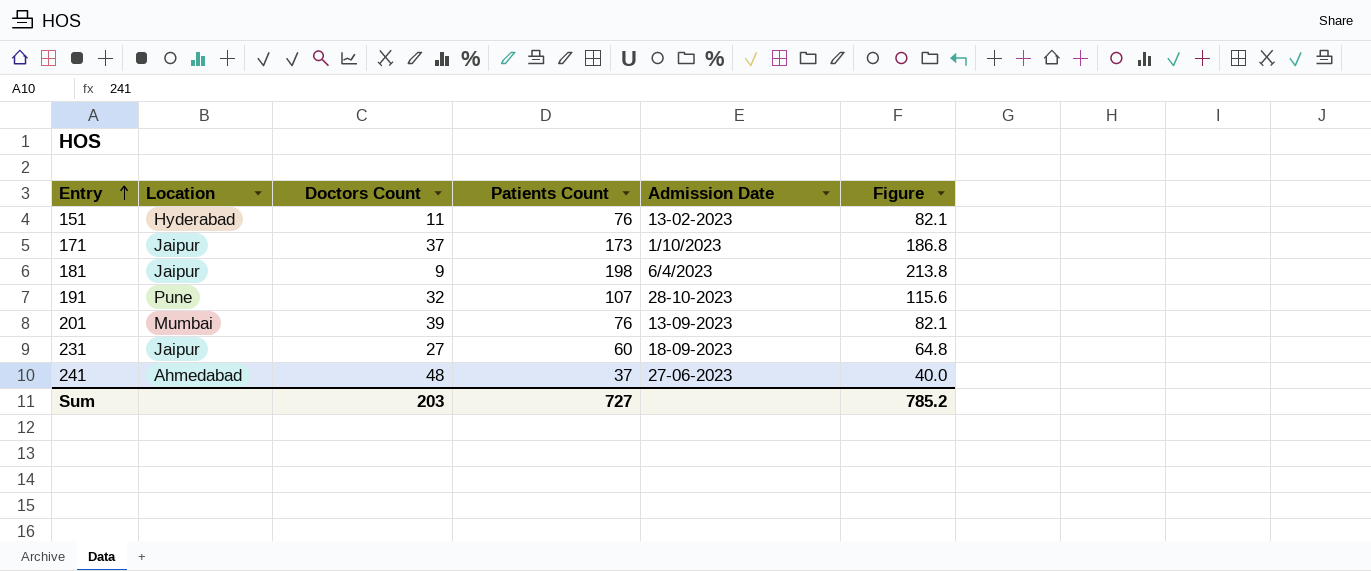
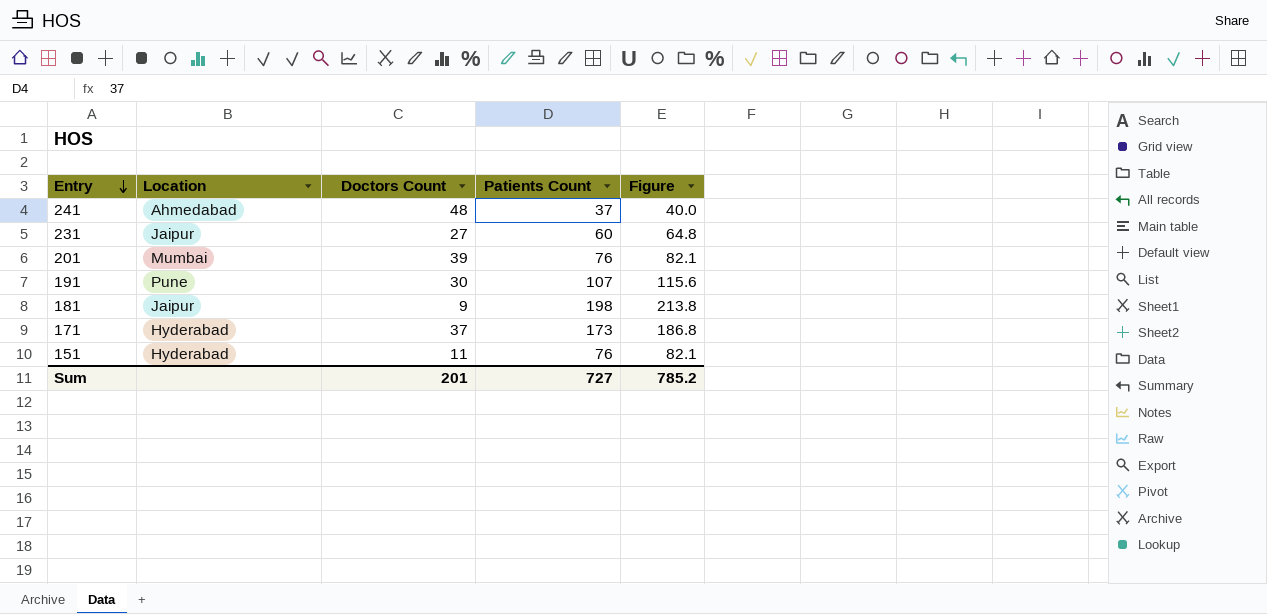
row order: Entry ascending -> Entry descending
column Admission Date | position: 5 -> none
191 | Doctors Count: 32 -> 30
171 | Location: Jaipur -> Hyderabad
Sum | Doctors Count: 203 -> 201

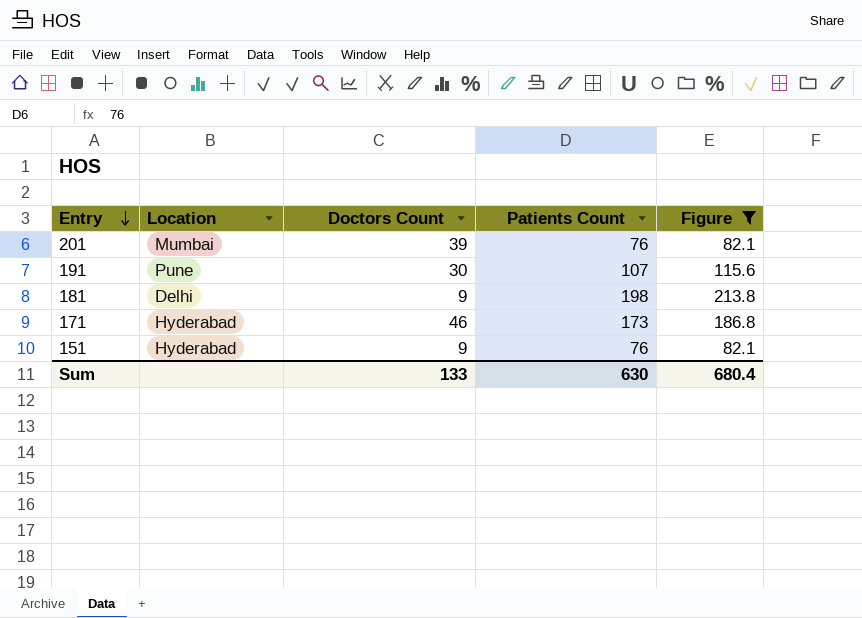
filter: none -> Figure >= 82.1
181 | Location: Jaipur -> Delhi
171 | Doctors Count: 37 -> 46
151 | Doctors Count: 11 -> 9
Sum | Doctors Count: 201 -> 133
Sum | Patients Count: 727 -> 630
Sum | Figure: 785.2 -> 680.4

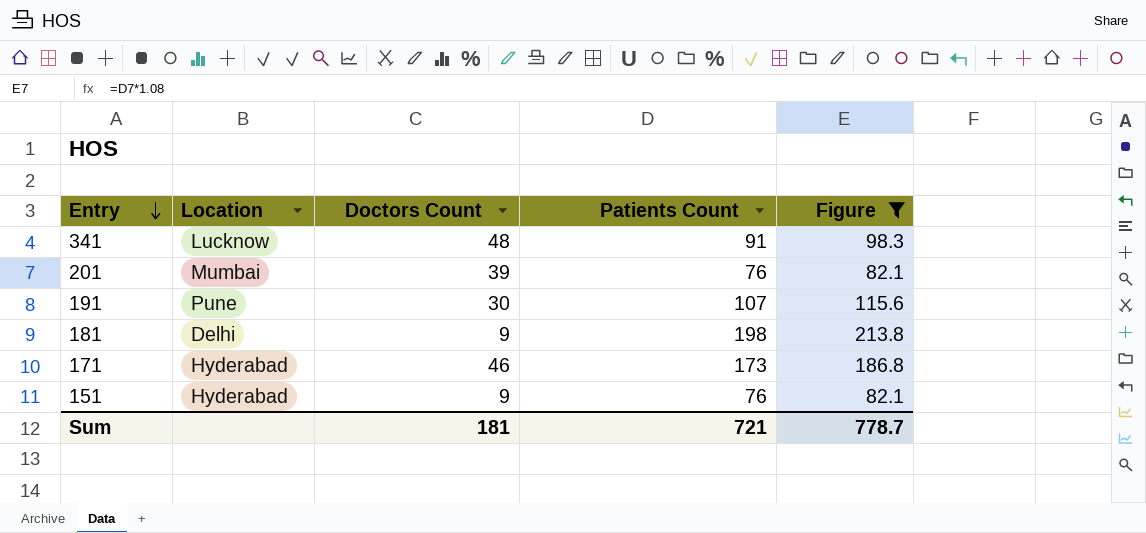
row 341: none -> Lucknow | 48 | 91 | 98.3
Sum | Doctors Count: 133 -> 181
Sum | Patients Count: 630 -> 721
Sum | Figure: 680.4 -> 778.7

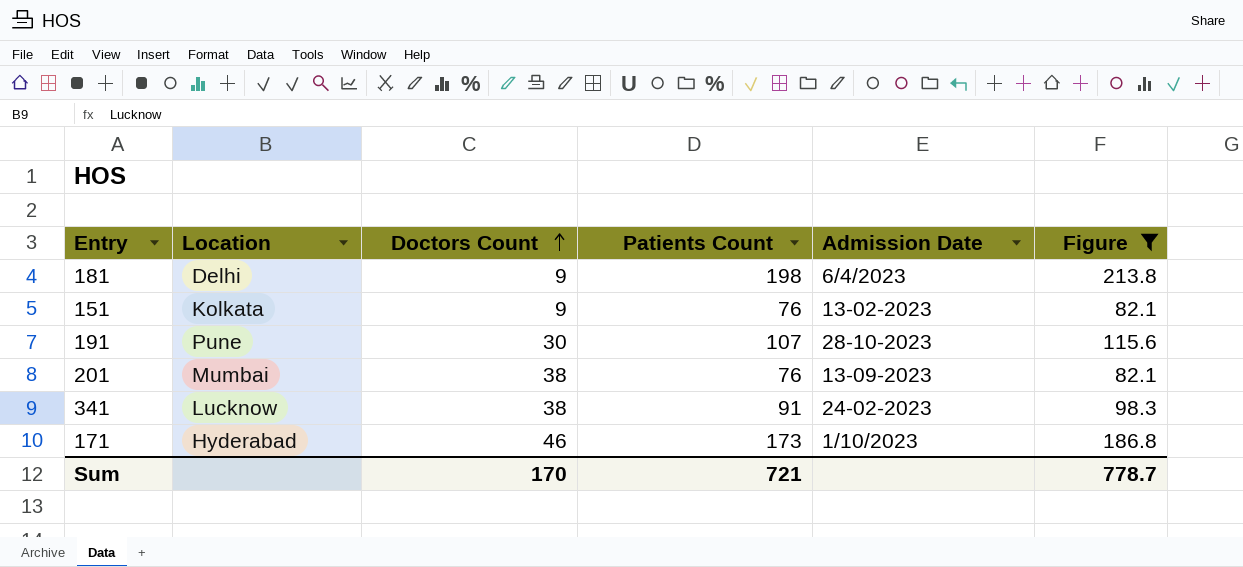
row order: Entry descending -> Doctors Count ascending
column Admission Date | position: none -> 5
151 | Location: Hyderabad -> Kolkata
201 | Doctors Count: 39 -> 38
341 | Doctors Count: 48 -> 38
Sum | Doctors Count: 181 -> 170

